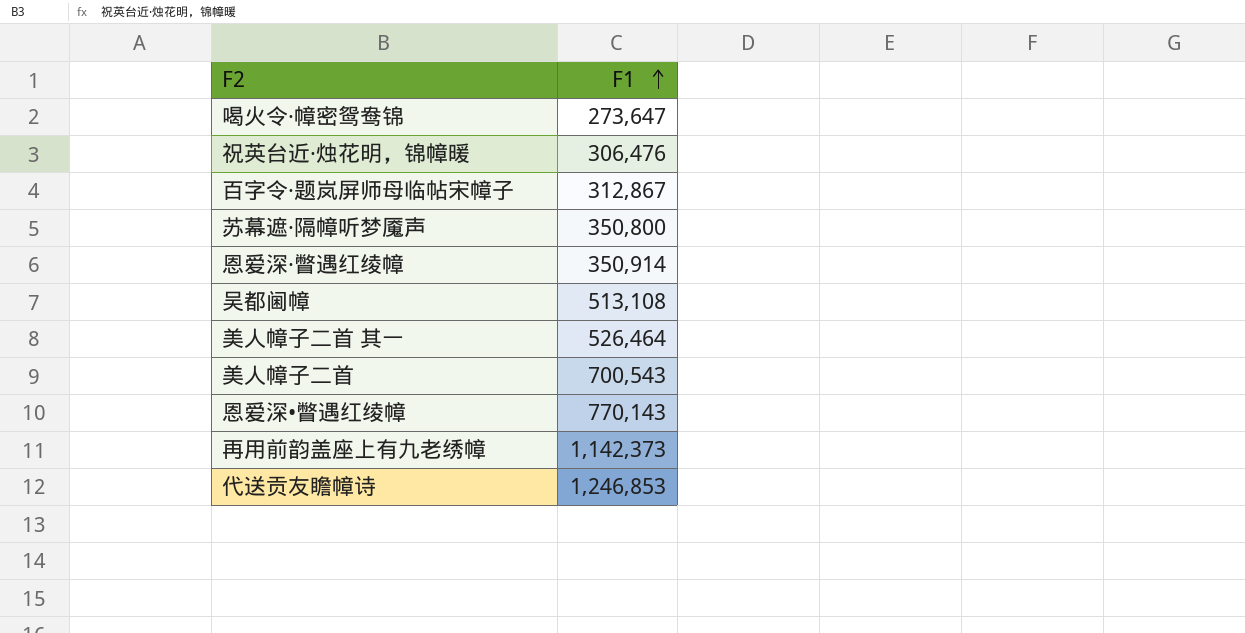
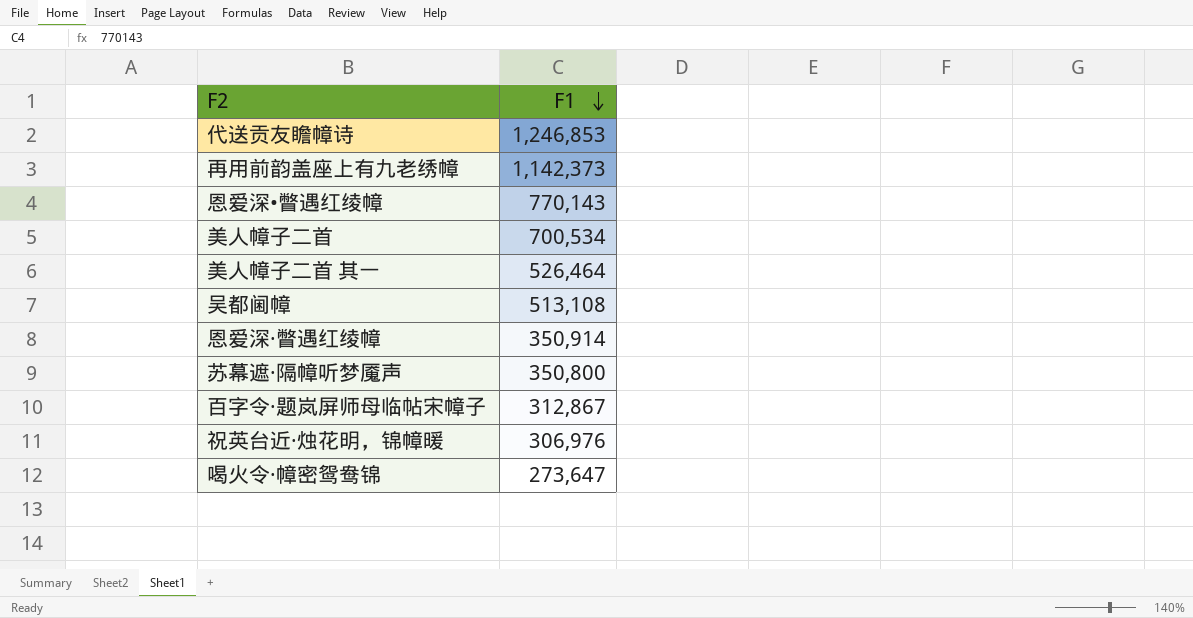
row order: F1 ascending -> F1 descending
美人幛子二首 | F1: 700,543 -> 700,534
祝英台近·烛花明，锦幛暖 | F1: 306,476 -> 306,976

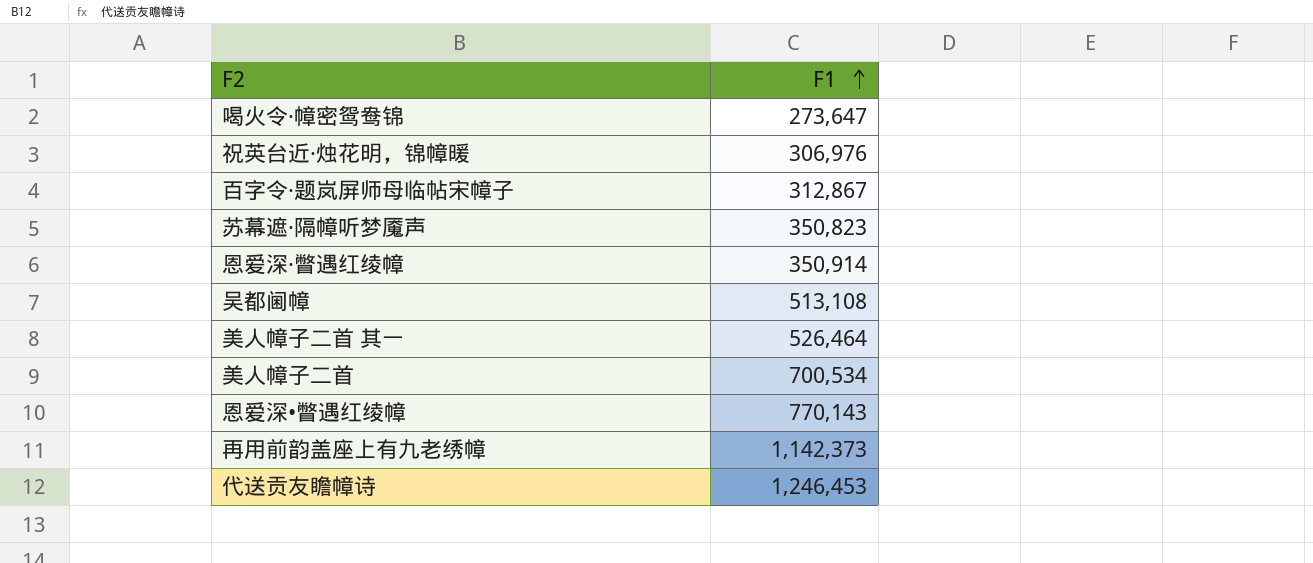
row order: F1 descending -> F1 ascending
苏幕遮·隔幛听梦魇声 | F1: 350,800 -> 350,823
代送贡友瞻幛诗 | F1: 1,246,853 -> 1,246,453

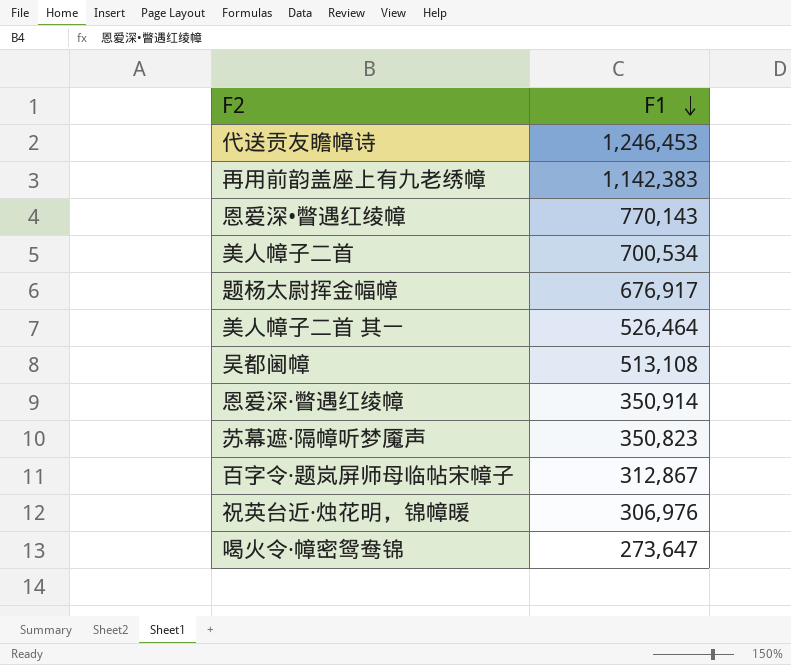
row order: F1 ascending -> F1 descending
再用前韵盖座上有九老绣幛 | F1: 1,142,373 -> 1,142,383
row 题杨太尉挥金幅幛: none -> 676,917

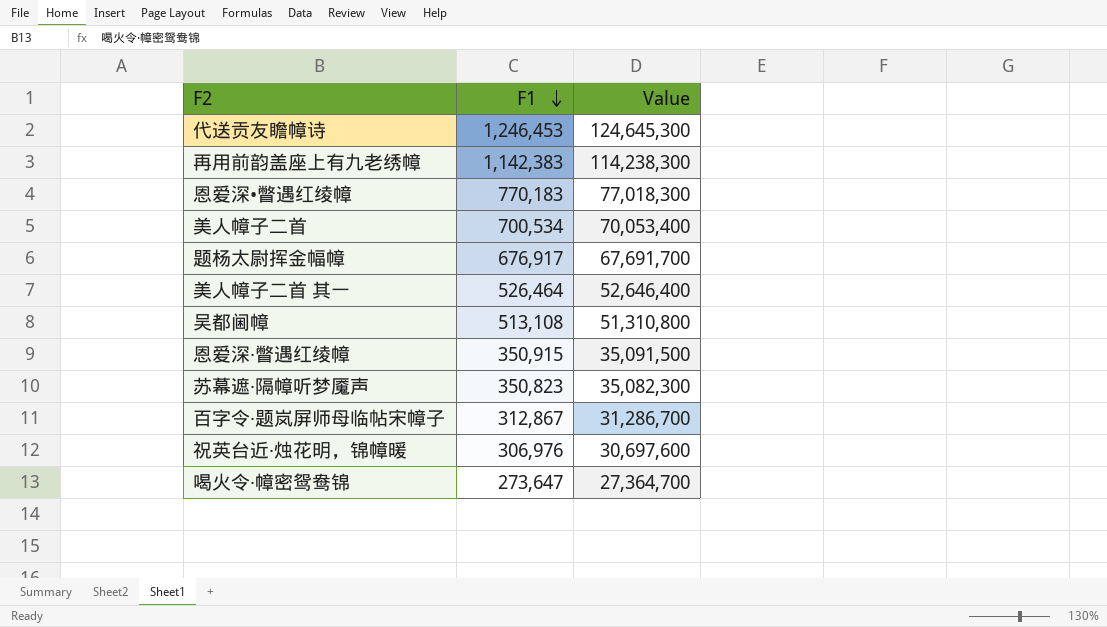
column Value | formula: none -> [F1] * 100
恩爱深•瞥遇红绫幛 | F1: 770,143 -> 770,183
恩爱深·瞥遇红绫幛 | F1: 350,914 -> 350,915

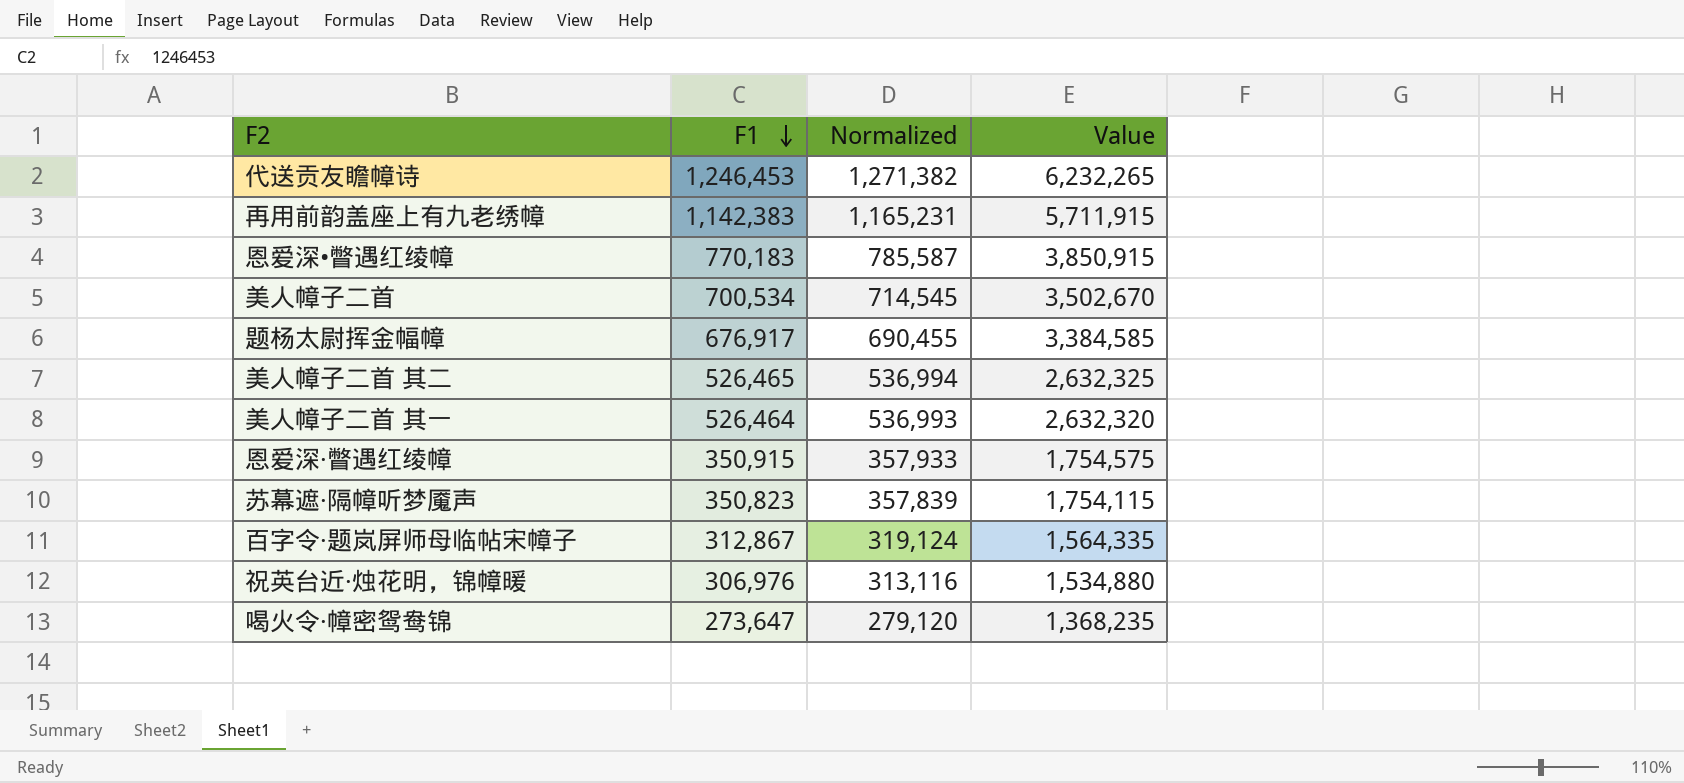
column Normalized | formula: none -> [F1] * 1.02
column Value | formula: [F1] * 100 -> [F1] * 5
row 吴都阃幛: 513,108 | 51,310,800 -> none
row 美人幛子二首 其二: none -> 526,465 | 536,994 | 2,632,325

